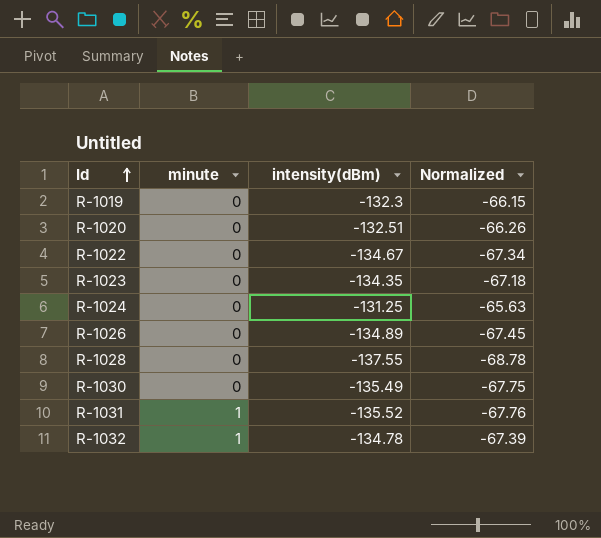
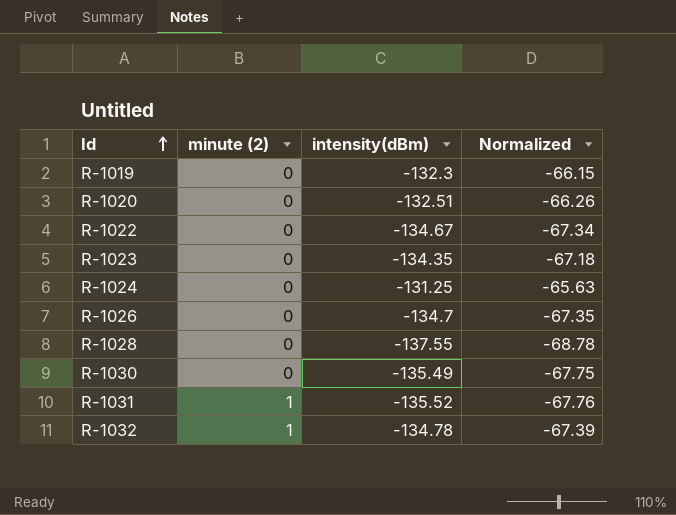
column name: minute -> minute (2)
R-1026 | intensity(dBm): -134.89 -> -134.7
R-1026 | Normalized: -67.45 -> -67.35

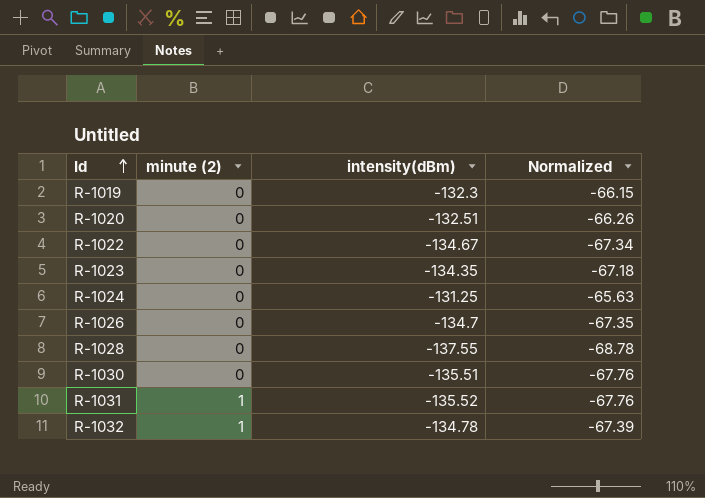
R-1030 | intensity(dBm): -135.49 -> -135.51
R-1030 | Normalized: -67.75 -> -67.76

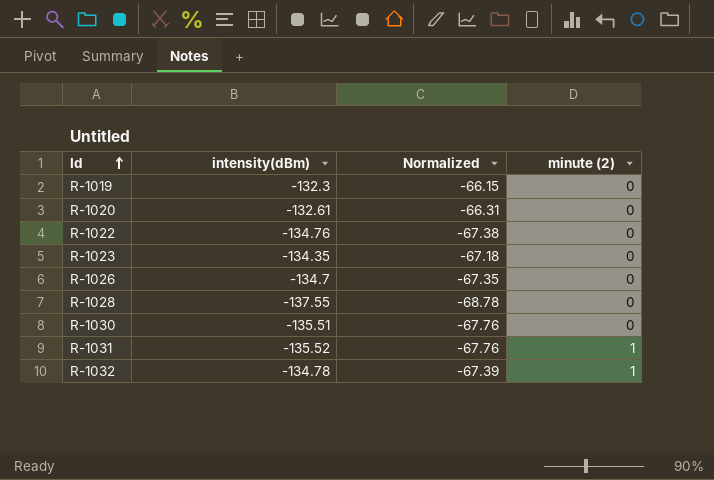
column minute (2) | position: 2 -> 4
row R-1024: 0 | -131.25 | -65.63 -> none
R-1020 | intensity(dBm): -132.51 -> -132.61
R-1020 | Normalized: -66.26 -> -66.31
R-1022 | intensity(dBm): -134.67 -> -134.76
R-1022 | Normalized: -67.34 -> -67.38

